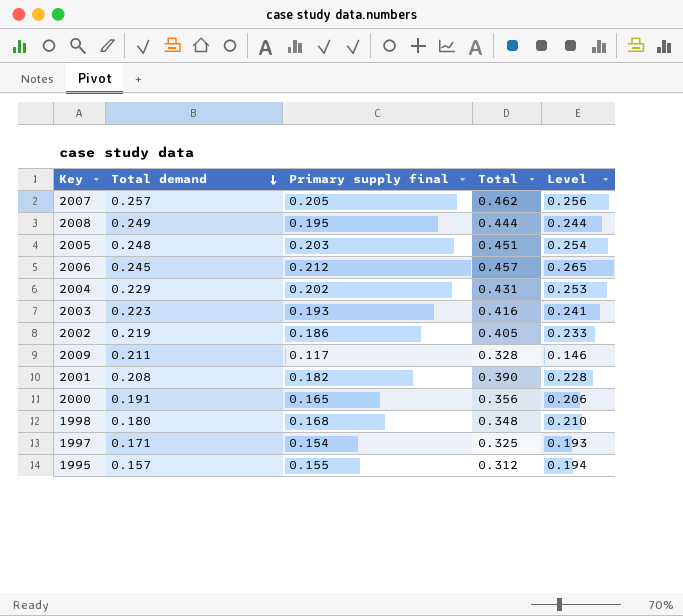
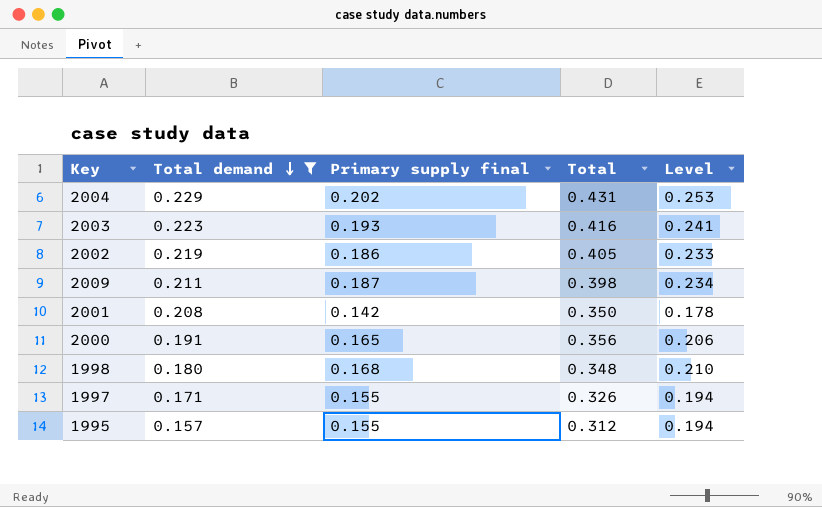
filter: none -> Total demand <= 0.229
2009 | Primary supply final: 0.117 -> 0.187
2009 | Total: 0.328 -> 0.398
2009 | Level: 0.146 -> 0.234
2001 | Primary supply final: 0.182 -> 0.142
2001 | Total: 0.390 -> 0.350
2001 | Level: 0.228 -> 0.178
1997 | Primary supply final: 0.154 -> 0.155
1997 | Total: 0.325 -> 0.326
1997 | Level: 0.193 -> 0.194

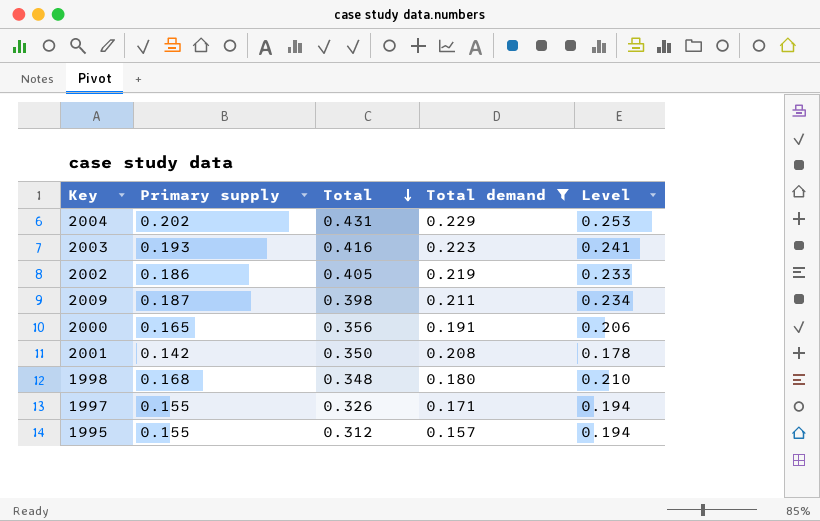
row order: Total demand descending -> Total descending
column name: Primary supply final -> Primary supply
column Total demand | position: 2 -> 4

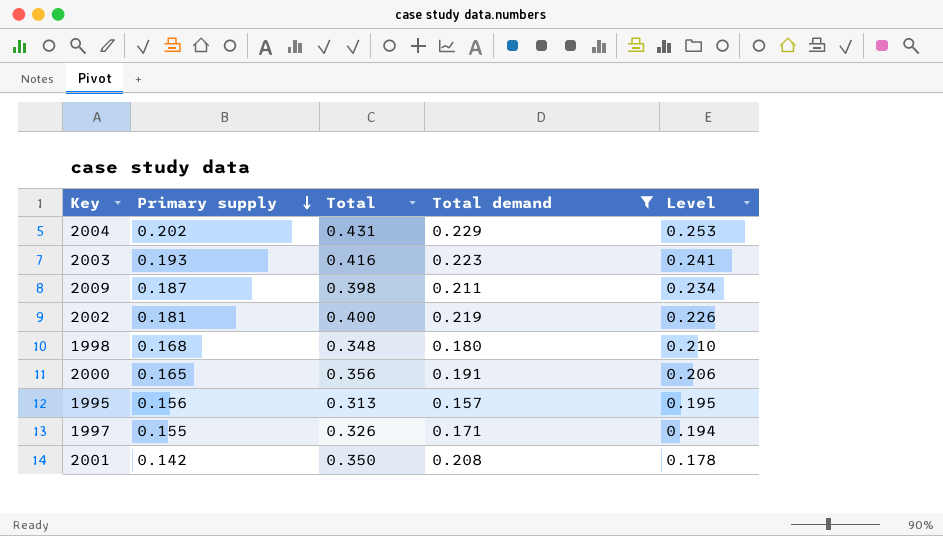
row order: Total descending -> Primary supply descending
2002 | Primary supply: 0.186 -> 0.181
2002 | Total: 0.405 -> 0.400
2002 | Level: 0.233 -> 0.226
1995 | Primary supply: 0.155 -> 0.156
1995 | Total: 0.312 -> 0.313
1995 | Level: 0.194 -> 0.195

